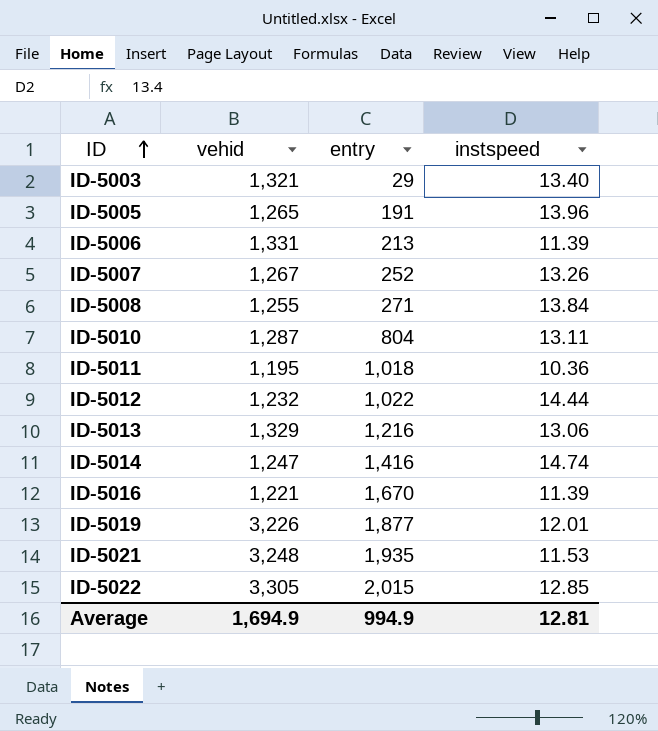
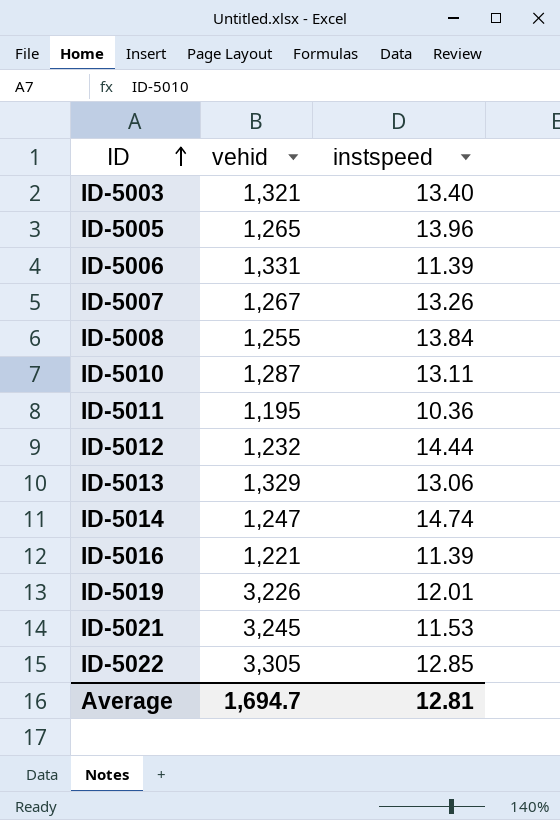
column entry | position: 3 -> none
ID-5021 | vehid: 3,248 -> 3,245
Average | vehid: 1,694.9 -> 1,694.7

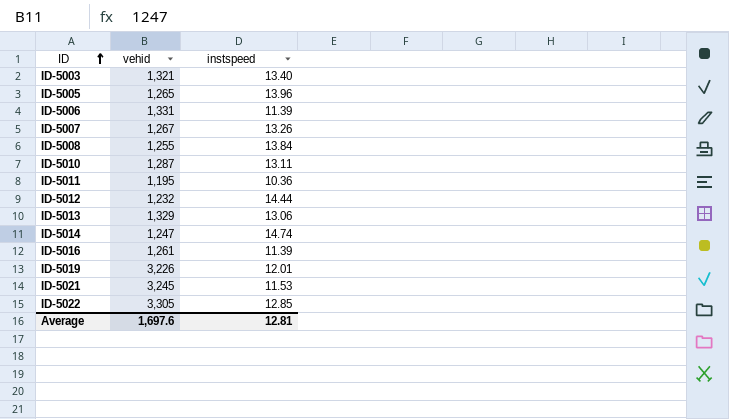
ID-5016 | vehid: 1,221 -> 1,261
Average | vehid: 1,694.7 -> 1,697.6

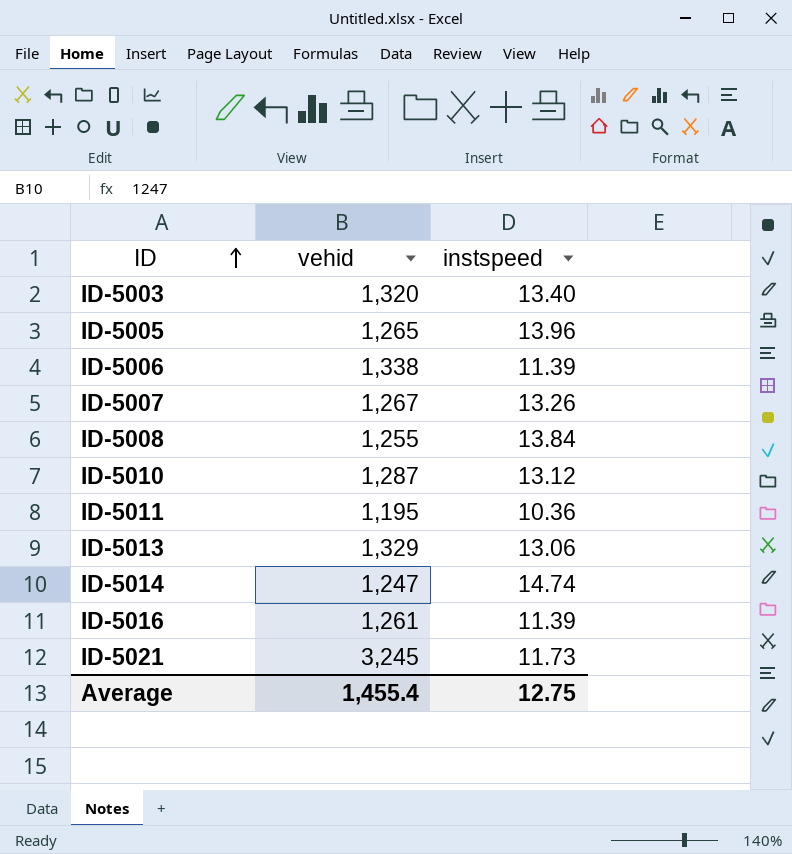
row ID-5012: 1,232 | 14.44 -> none
row ID-5019: 3,226 | 12.01 -> none
row ID-5022: 3,305 | 12.85 -> none
ID-5003 | vehid: 1,321 -> 1,320
ID-5006 | vehid: 1,331 -> 1,338
ID-5010 | instspeed: 13.11 -> 13.12
ID-5021 | instspeed: 11.53 -> 11.73
Average | vehid: 1,697.6 -> 1,455.4
Average | instspeed: 12.81 -> 12.75

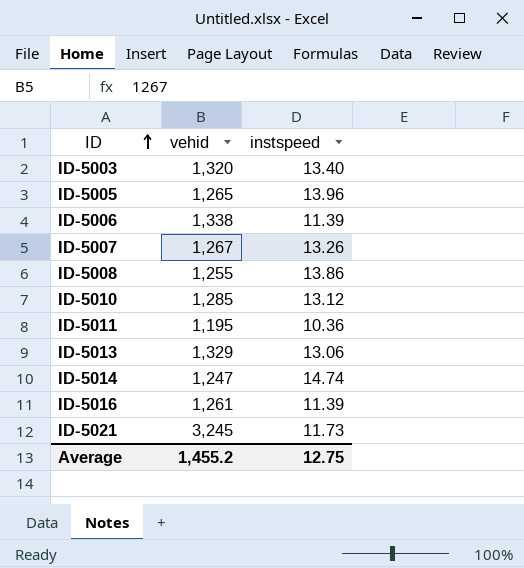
ID-5008 | instspeed: 13.84 -> 13.86
ID-5010 | vehid: 1,287 -> 1,285
Average | vehid: 1,455.4 -> 1,455.2

